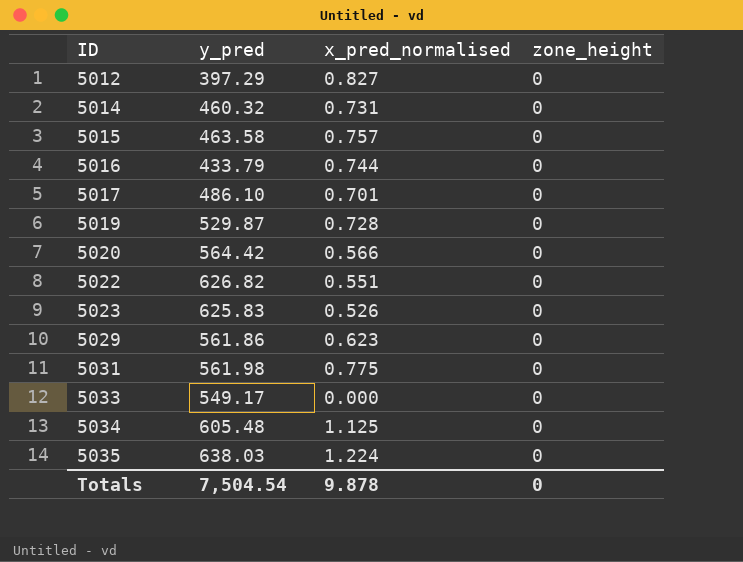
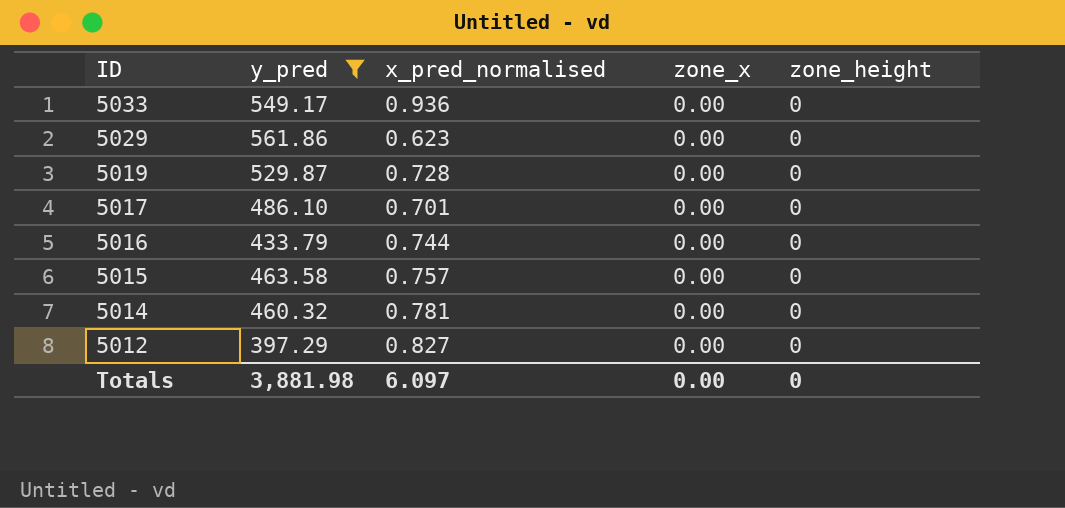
filter: none -> y_pred <= 561.86
row order: ID ascending -> ID descending
column zone_x | position: none -> 4
5033 | x_pred_normalised: 0.000 -> 0.936
5014 | x_pred_normalised: 0.731 -> 0.781
Totals | y_pred: 7,504.54 -> 3,881.98
Totals | x_pred_normalised: 9.878 -> 6.097

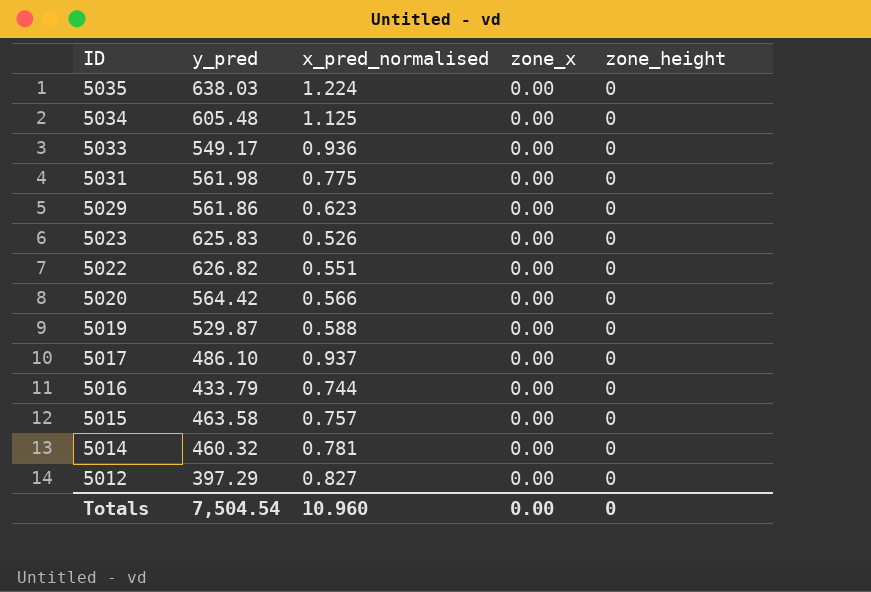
filter: y_pred <= 561.86 -> none
5019 | x_pred_normalised: 0.728 -> 0.588
5017 | x_pred_normalised: 0.701 -> 0.937
Totals | y_pred: 3,881.98 -> 7,504.54
Totals | x_pred_normalised: 6.097 -> 10.960

